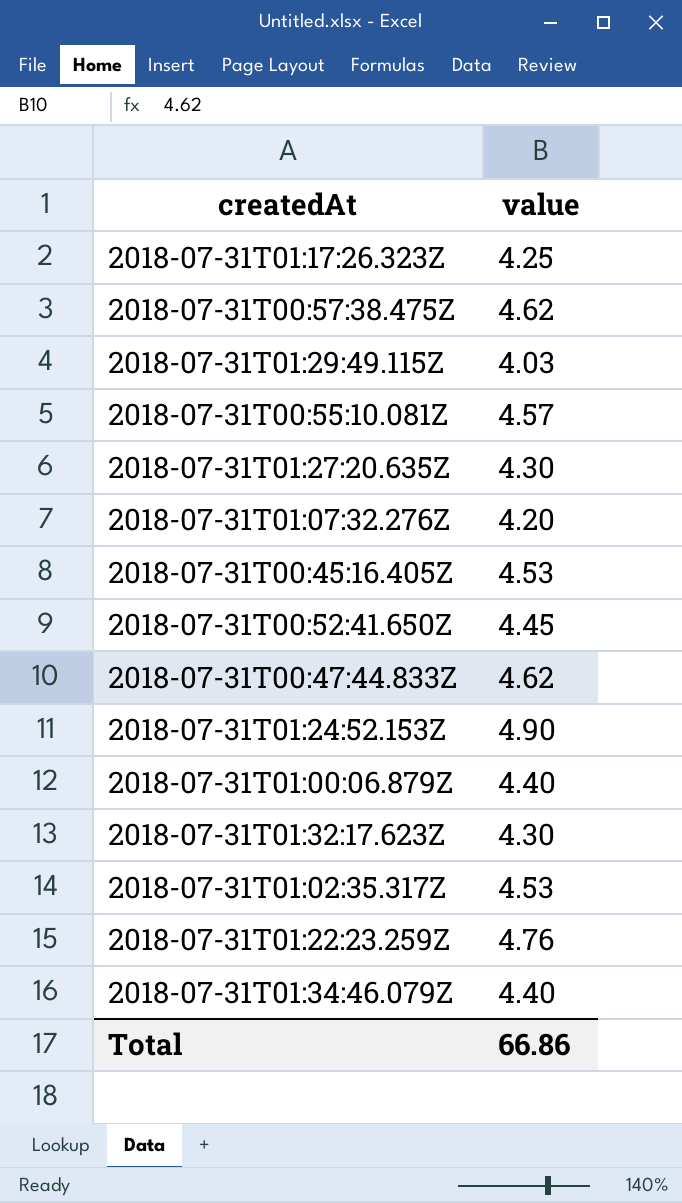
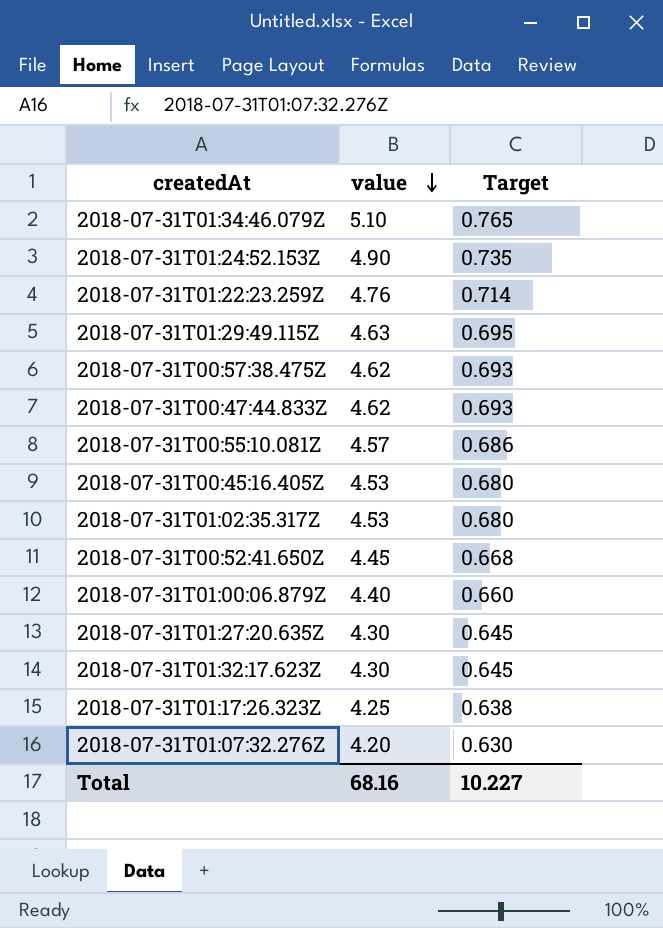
row order: none -> value descending
column Target | formula: none -> [value] * 0.15
2018-07-31T01:34:46.079Z | value: 4.40 -> 5.10
2018-07-31T01:29:49.115Z | value: 4.03 -> 4.63
Total | value: 66.86 -> 68.16

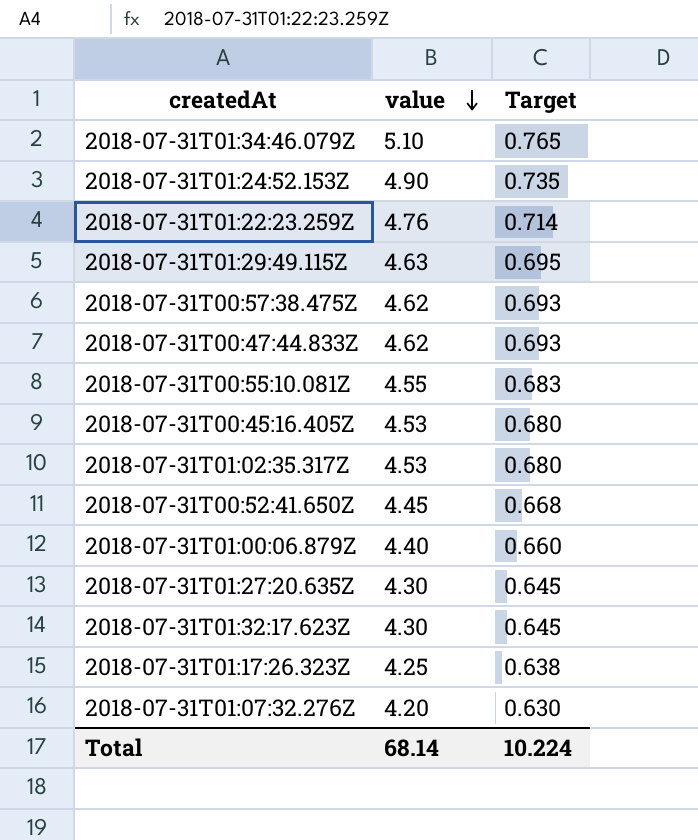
2018-07-31T00:55:10.081Z | value: 4.57 -> 4.55
2018-07-31T00:55:10.081Z | Target: 0.686 -> 0.683
Total | value: 68.16 -> 68.14
Total | Target: 10.227 -> 10.224

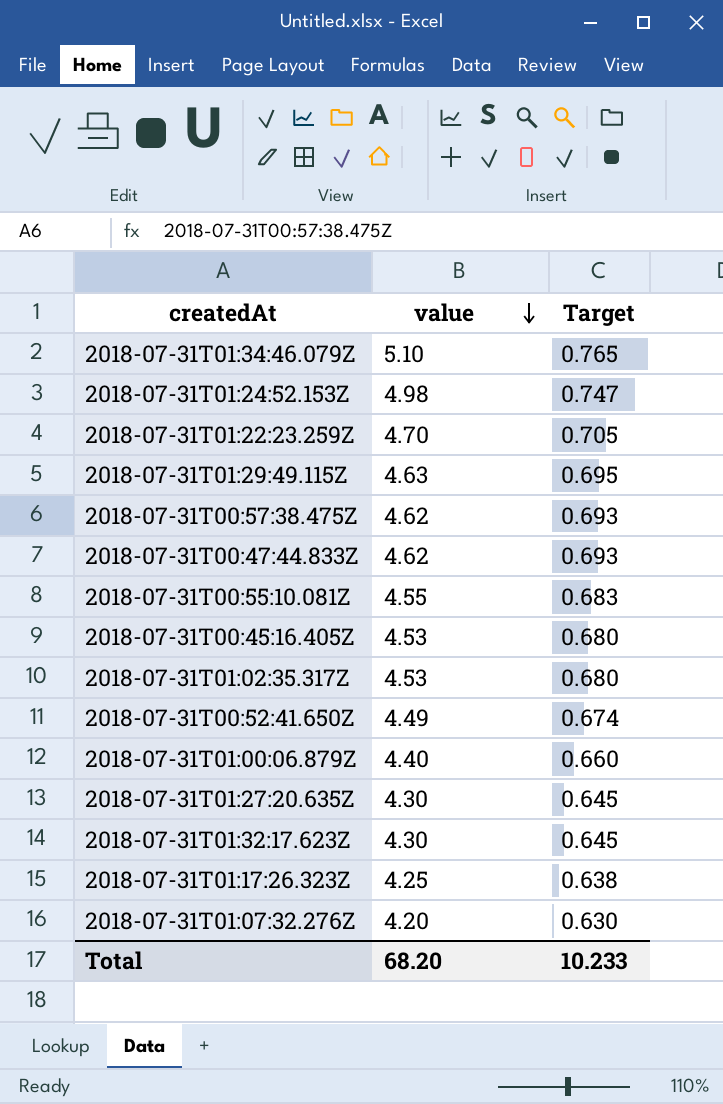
2018-07-31T01:24:52.153Z | value: 4.90 -> 4.98
2018-07-31T01:24:52.153Z | Target: 0.735 -> 0.747
2018-07-31T01:22:23.259Z | value: 4.76 -> 4.70
2018-07-31T01:22:23.259Z | Target: 0.714 -> 0.705
2018-07-31T00:52:41.650Z | value: 4.45 -> 4.49
2018-07-31T00:52:41.650Z | Target: 0.668 -> 0.674
Total | value: 68.14 -> 68.20
Total | Target: 10.224 -> 10.233

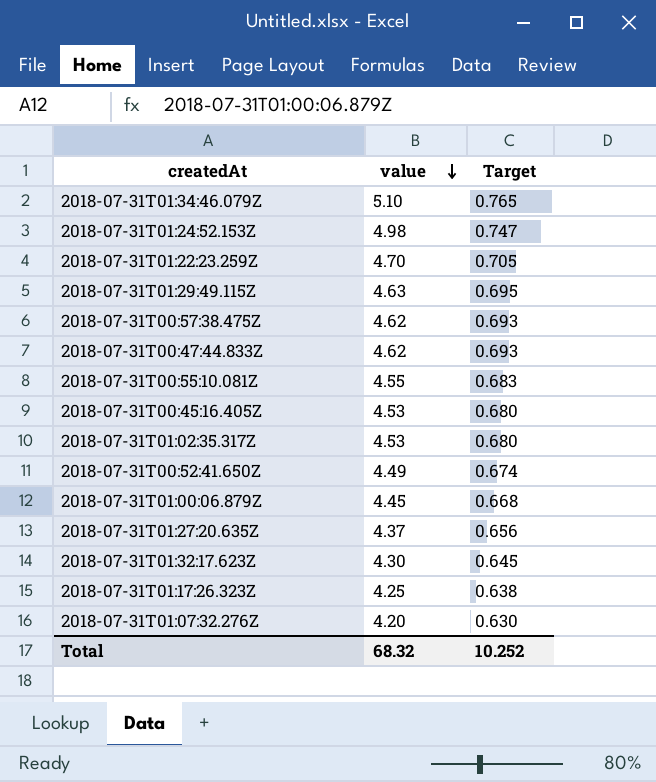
2018-07-31T01:00:06.879Z | value: 4.40 -> 4.45
2018-07-31T01:00:06.879Z | Target: 0.660 -> 0.668
2018-07-31T01:27:20.635Z | value: 4.30 -> 4.37
2018-07-31T01:27:20.635Z | Target: 0.645 -> 0.656
Total | value: 68.20 -> 68.32
Total | Target: 10.233 -> 10.252

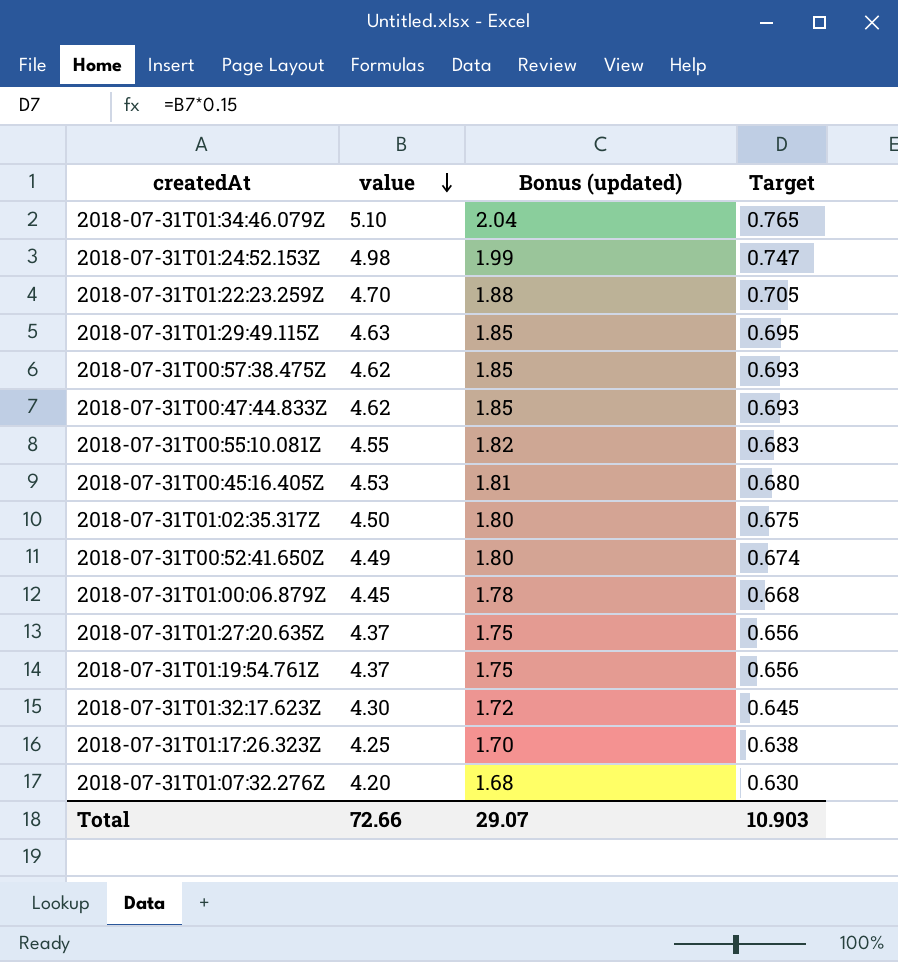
column Bonus (updated) | formula: none -> [value] * 0.4
2018-07-31T01:02:35.317Z | value: 4.53 -> 4.50
2018-07-31T01:02:35.317Z | Target: 0.680 -> 0.675
row 2018-07-31T01:19:54.761Z: none -> 4.37 | 1.75 | 0.656
Total | value: 68.32 -> 72.66
Total | Target: 10.252 -> 10.903

